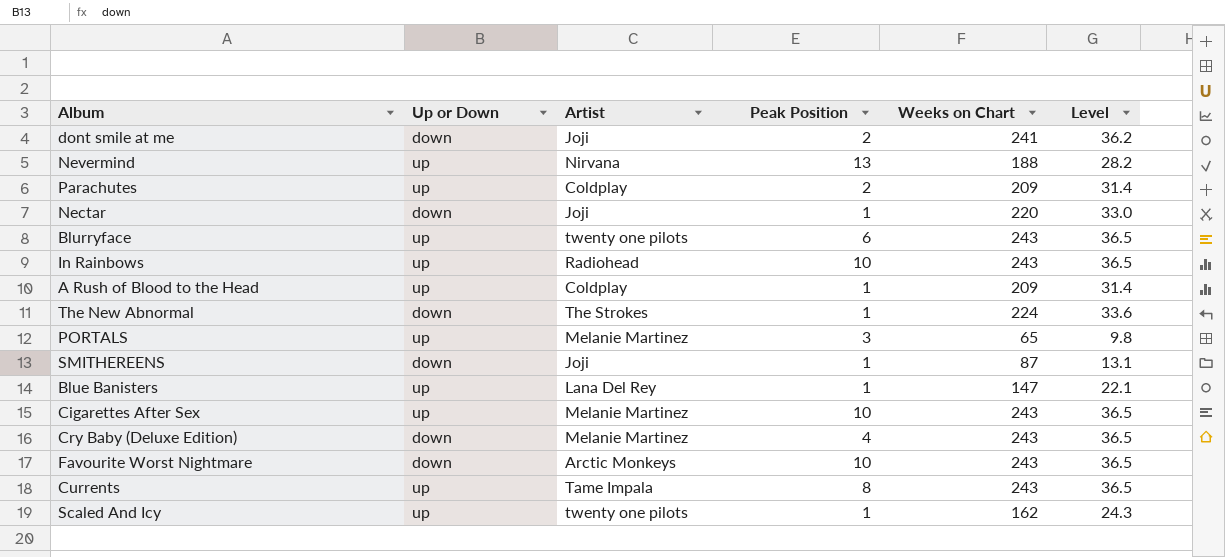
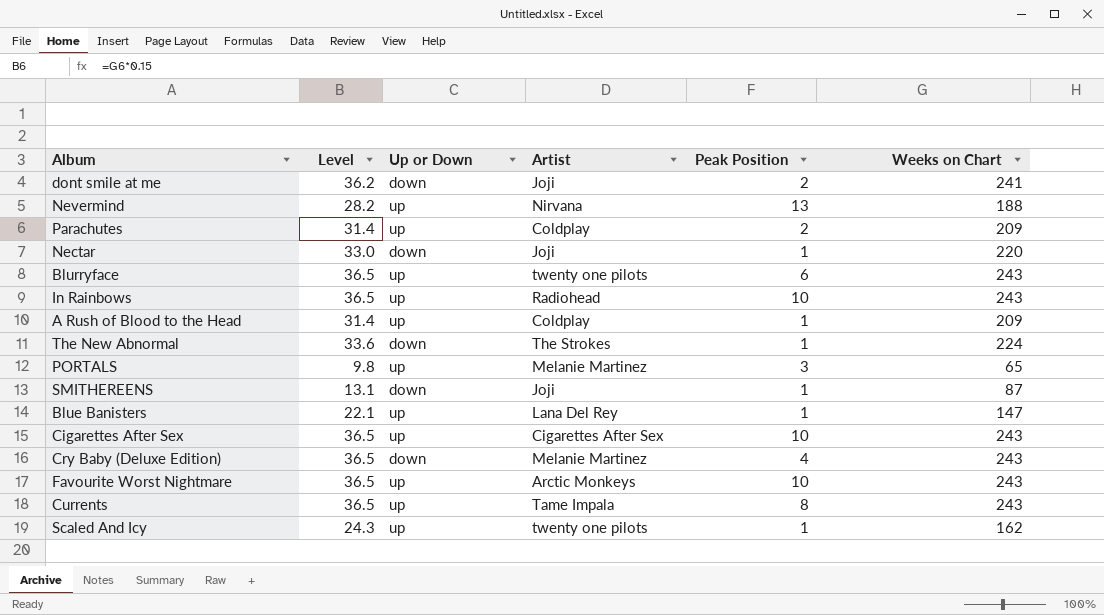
column Level | position: 6 -> 2
Cigarettes After Sex | Artist: Melanie Martinez -> Cigarettes After Sex
Favourite Worst Nightmare | Up or Down: down -> up

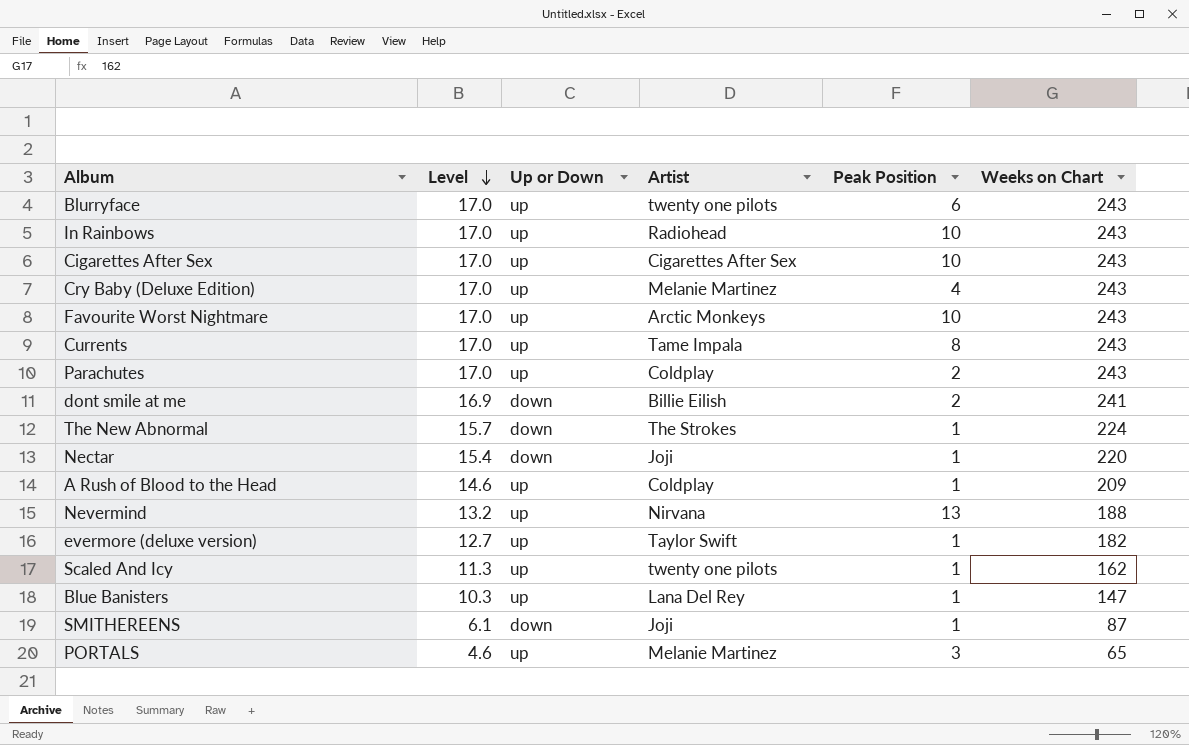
row order: none -> Level descending
column Level | formula: [Weeks on Chart] * 0.15 -> [Weeks on Chart] * 0.07
Cry Baby (Deluxe Edition) | Up or Down: down -> up
Parachutes | Weeks on Chart: 209 -> 243
dont smile at me | Artist: Joji -> Billie Eilish
row evermore (deluxe version): none -> 12.7 | up | Taylor Swift | 1 | 182

